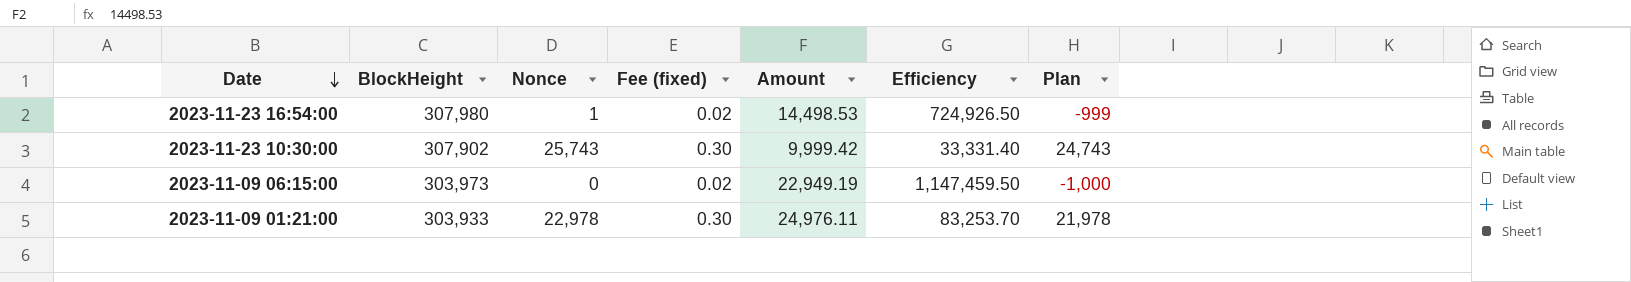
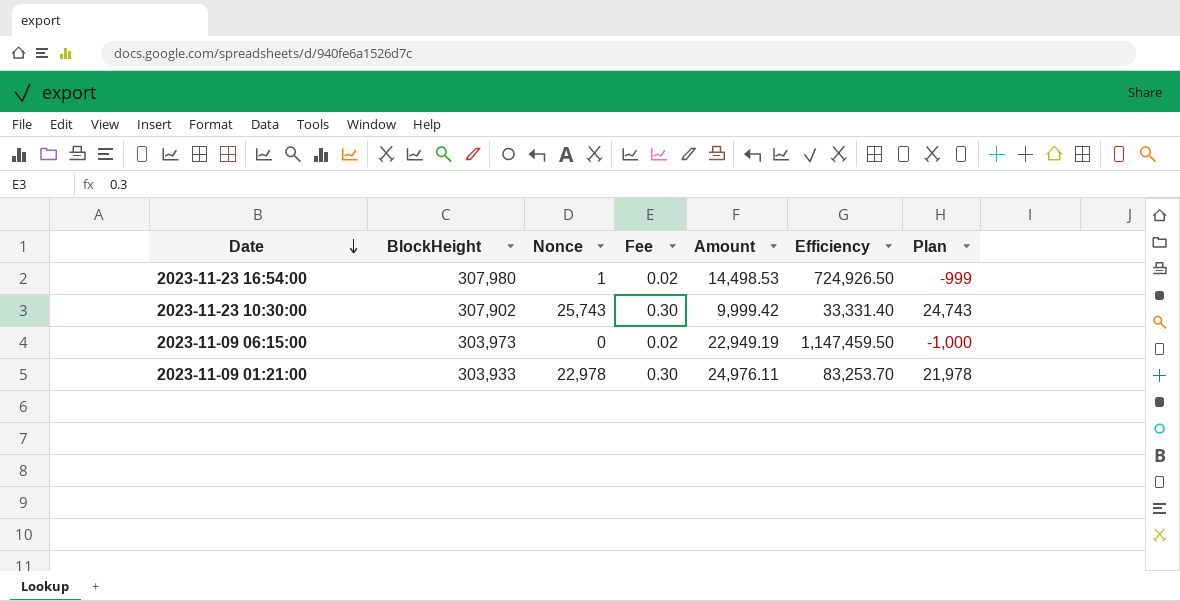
column name: Fee (fixed) -> Fee

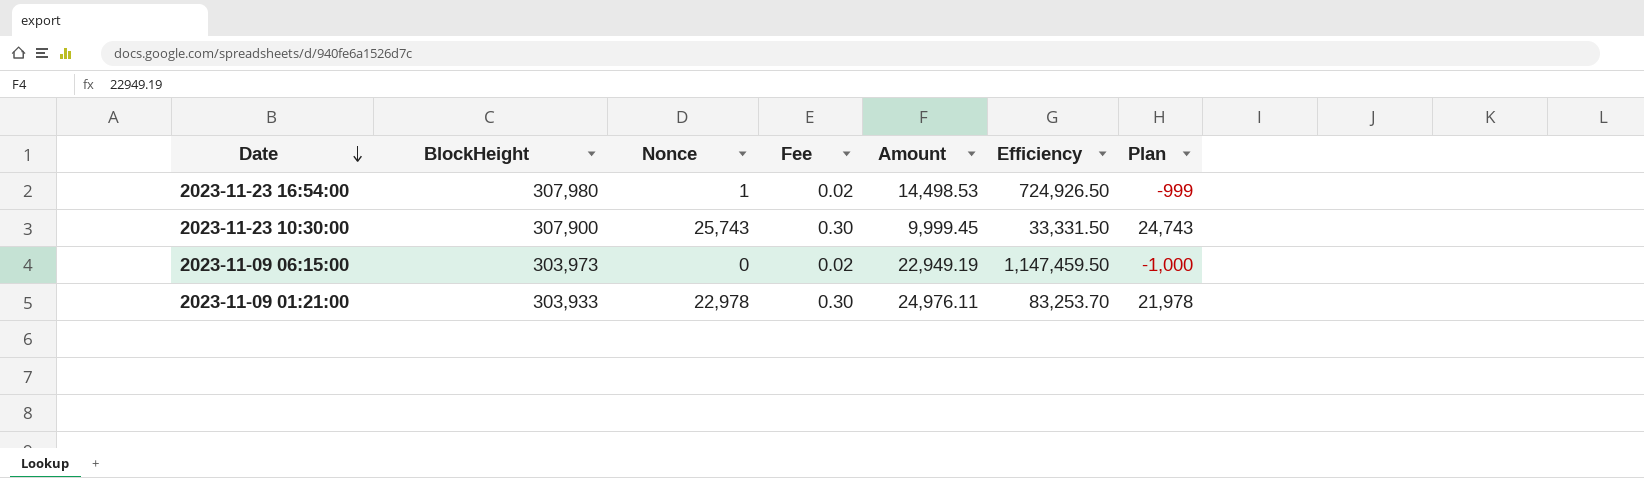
2023-11-23 10:30:00 | BlockHeight: 307,902 -> 307,900
2023-11-23 10:30:00 | Amount: 9,999.42 -> 9,999.45
2023-11-23 10:30:00 | Efficiency: 33,331.40 -> 33,331.50

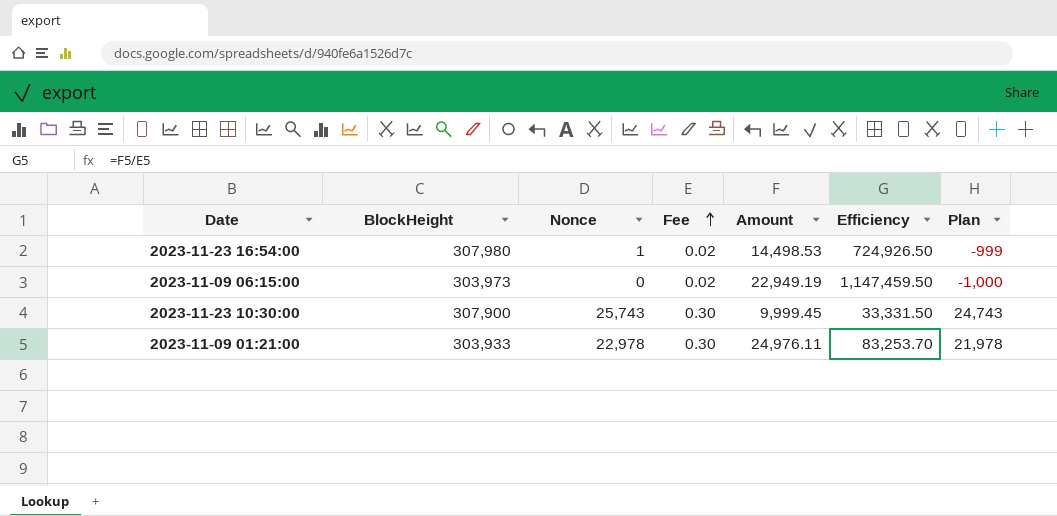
row order: Date descending -> Fee ascending

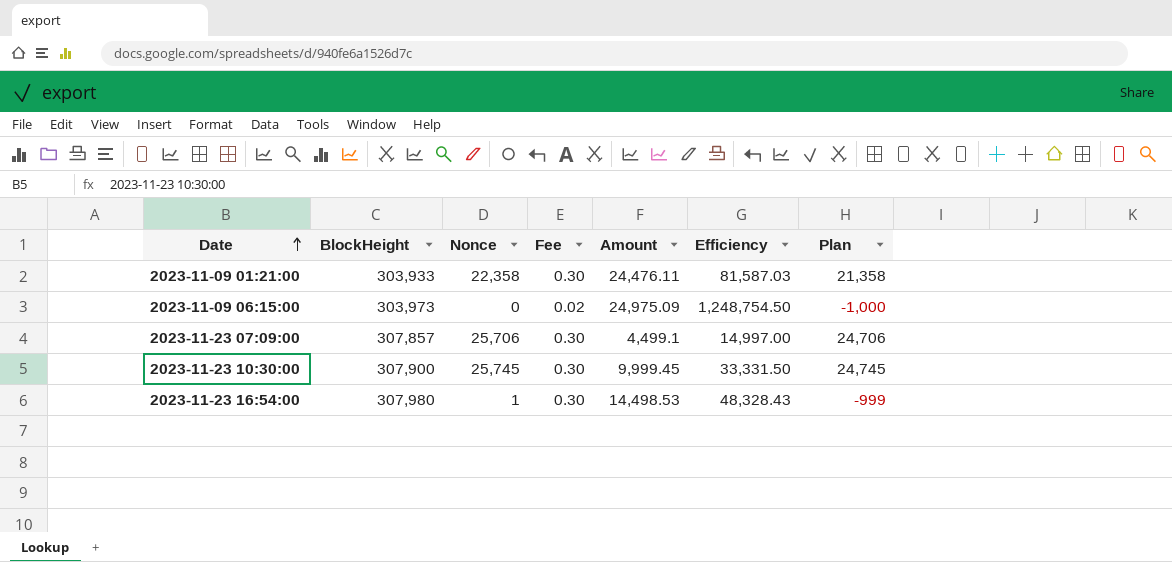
row order: Fee ascending -> Date ascending
2023-11-09 01:21:00 | Nonce: 22,978 -> 22,358
2023-11-09 01:21:00 | Amount: 24,976.11 -> 24,476.11
2023-11-09 01:21:00 | Efficiency: 83,253.70 -> 81,587.03
2023-11-09 01:21:00 | Plan: 21,978 -> 21,358
2023-11-09 06:15:00 | Amount: 22,949.19 -> 24,975.09
2023-11-09 06:15:00 | Efficiency: 1,147,459.50 -> 1,248,754.50
row 2023-11-23 07:09:00: none -> 307,857 | 25,706 | 0.30 | 4,499.1 | 14,997.00 | 24,706
2023-11-23 10:30:00 | Nonce: 25,743 -> 25,745
2023-11-23 10:30:00 | Plan: 24,743 -> 24,745
2023-11-23 16:54:00 | Fee: 0.02 -> 0.30
2023-11-23 16:54:00 | Efficiency: 724,926.50 -> 48,328.43

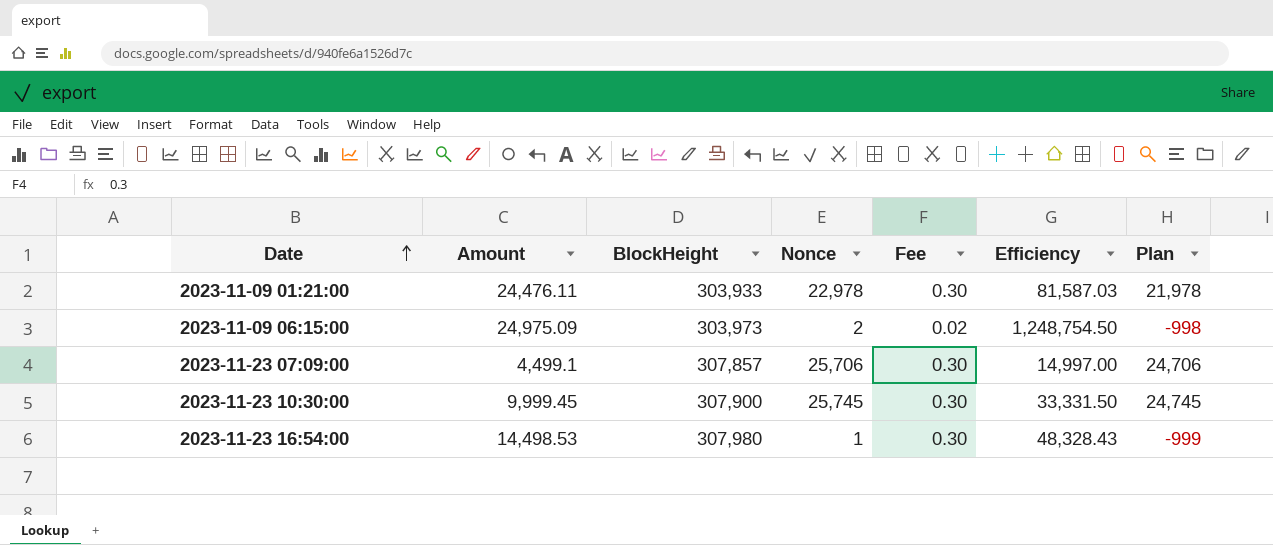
column Amount | position: 5 -> 2
2023-11-09 01:21:00 | Nonce: 22,358 -> 22,978
2023-11-09 01:21:00 | Plan: 21,358 -> 21,978
2023-11-09 06:15:00 | Nonce: 0 -> 2
2023-11-09 06:15:00 | Plan: -1,000 -> -998

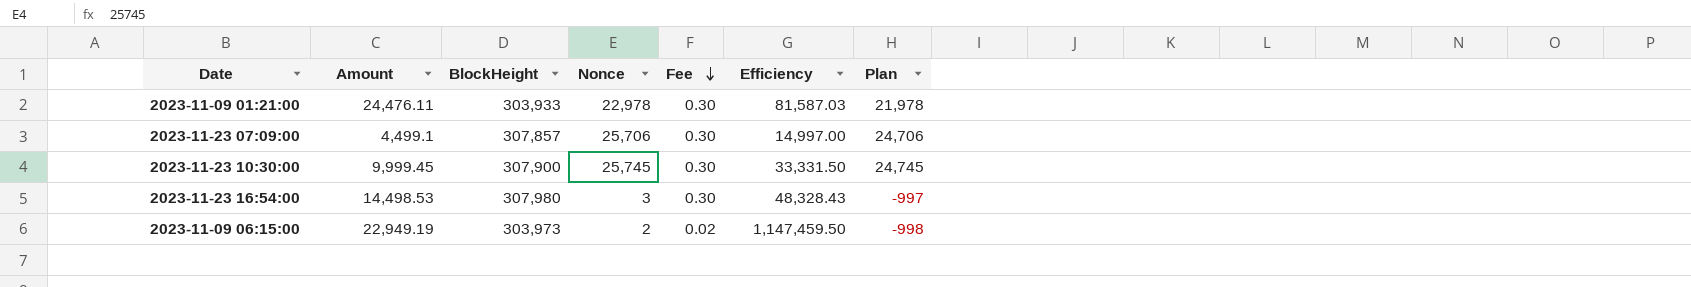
row order: Date ascending -> Fee descending
2023-11-23 16:54:00 | Nonce: 1 -> 3
2023-11-23 16:54:00 | Plan: -999 -> -997
2023-11-09 06:15:00 | Amount: 24,975.09 -> 22,949.19
2023-11-09 06:15:00 | Efficiency: 1,248,754.50 -> 1,147,459.50

